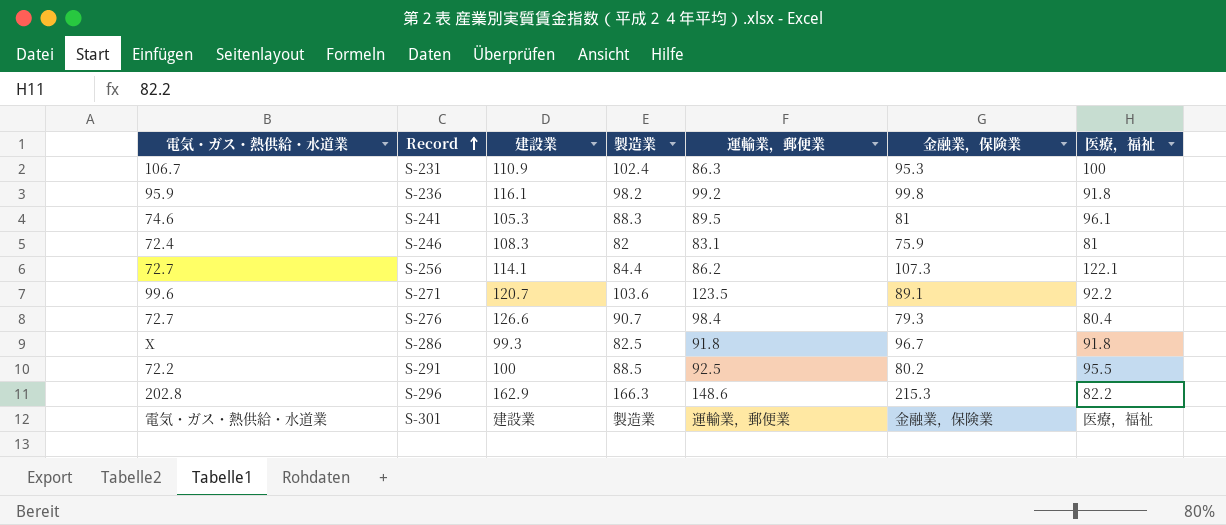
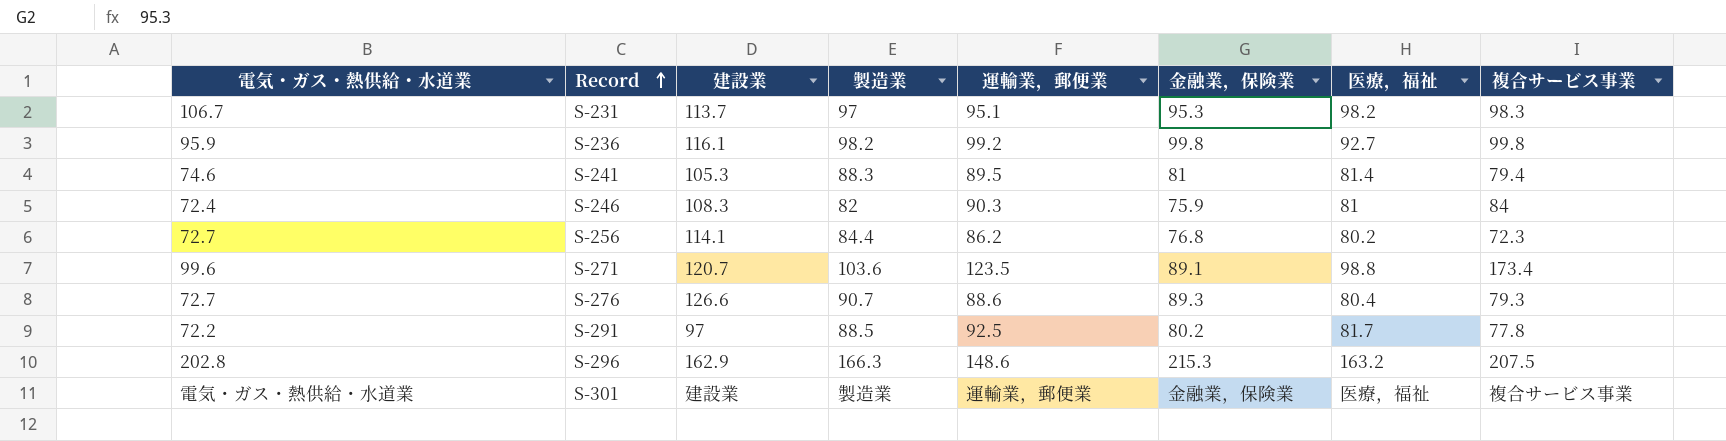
column 複合サービス事業 | position: none -> 8
row S-286: X | 99.3 | 82.5 | 91.8 | 96.7 | 91.8 -> none
S-231 | 建設業: 110.9 -> 113.7
S-231 | 製造業: 102.4 -> 97
S-231 | 運輸業，郵便業: 86.3 -> 95.1
S-231 | 医療，福祉: 100 -> 98.2
S-236 | 医療，福祉: 91.8 -> 92.7
S-241 | 医療，福祉: 96.1 -> 81.4
S-246 | 運輸業，郵便業: 83.1 -> 90.3
S-256 | 金融業，保険業: 107.3 -> 76.8
S-256 | 医療，福祉: 122.1 -> 80.2
S-271 | 医療，福祉: 92.2 -> 98.8
S-276 | 運輸業，郵便業: 98.4 -> 88.6
S-276 | 金融業，保険業: 79.3 -> 89.3
S-291 | 建設業: 100 -> 97
S-291 | 医療，福祉: 95.5 -> 81.7
S-296 | 医療，福祉: 82.2 -> 163.2

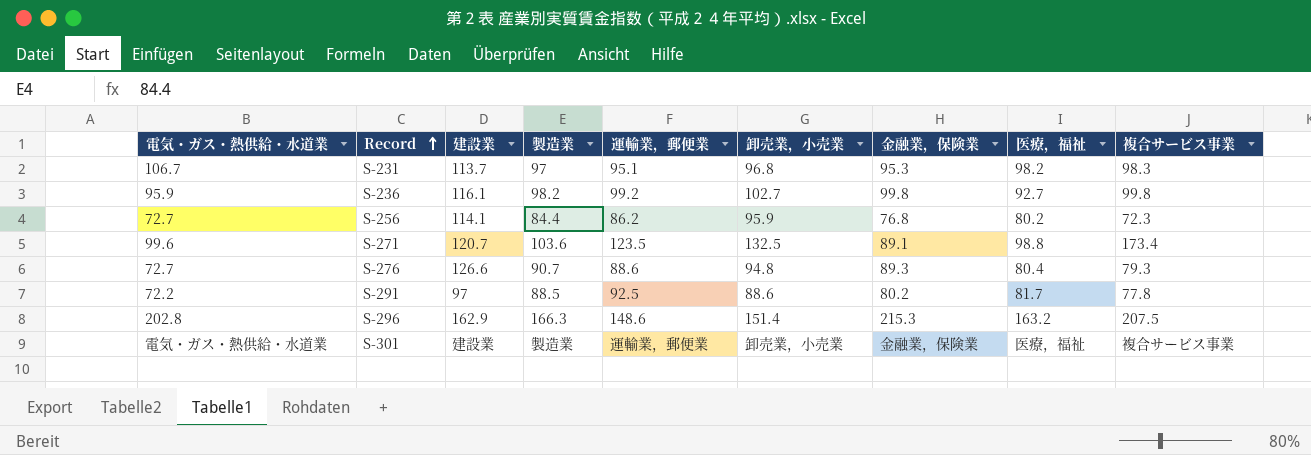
column 卸売業，小売業 | position: none -> 6
row S-241: 74.6 | 105.3 | 88.3 | 89.5 | 81 | 81.4 | 79.4 -> none
row S-246: 72.4 | 108.3 | 82 | 90.3 | 75.9 | 81 | 84 -> none

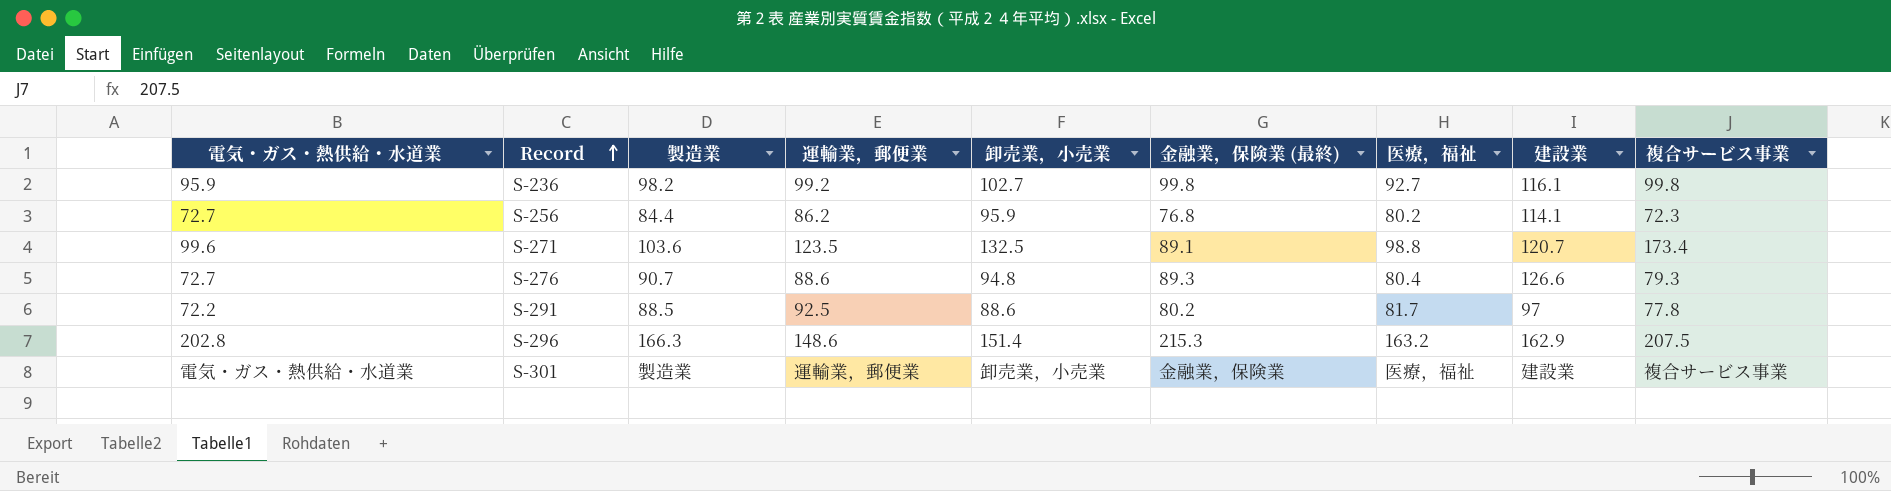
column name: 金融業，保険業 -> 金融業，保険業 (最終)
column 建設業 | position: 3 -> 8
row S-231: 106.7 | 113.7 | 97 | 95.1 | 96.8 | 95.3 | 98.2 | 98.3 -> none

